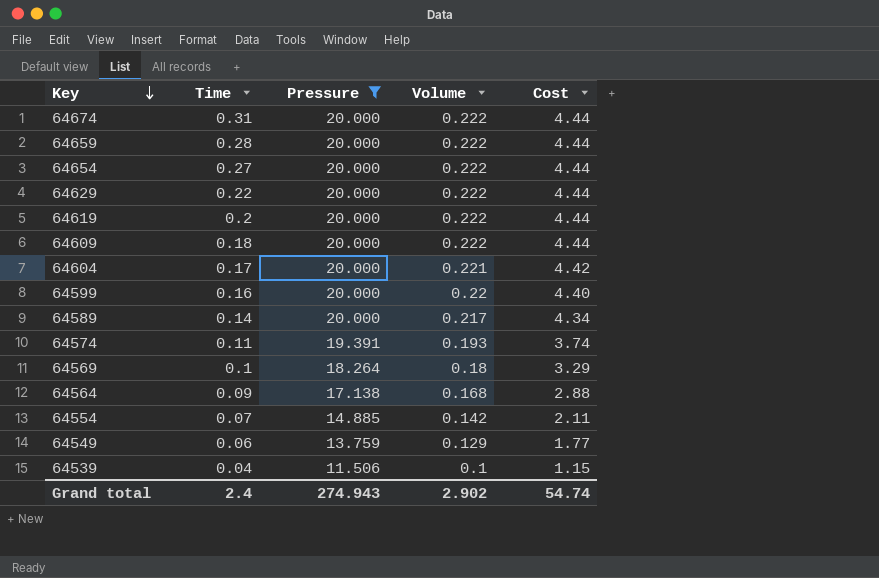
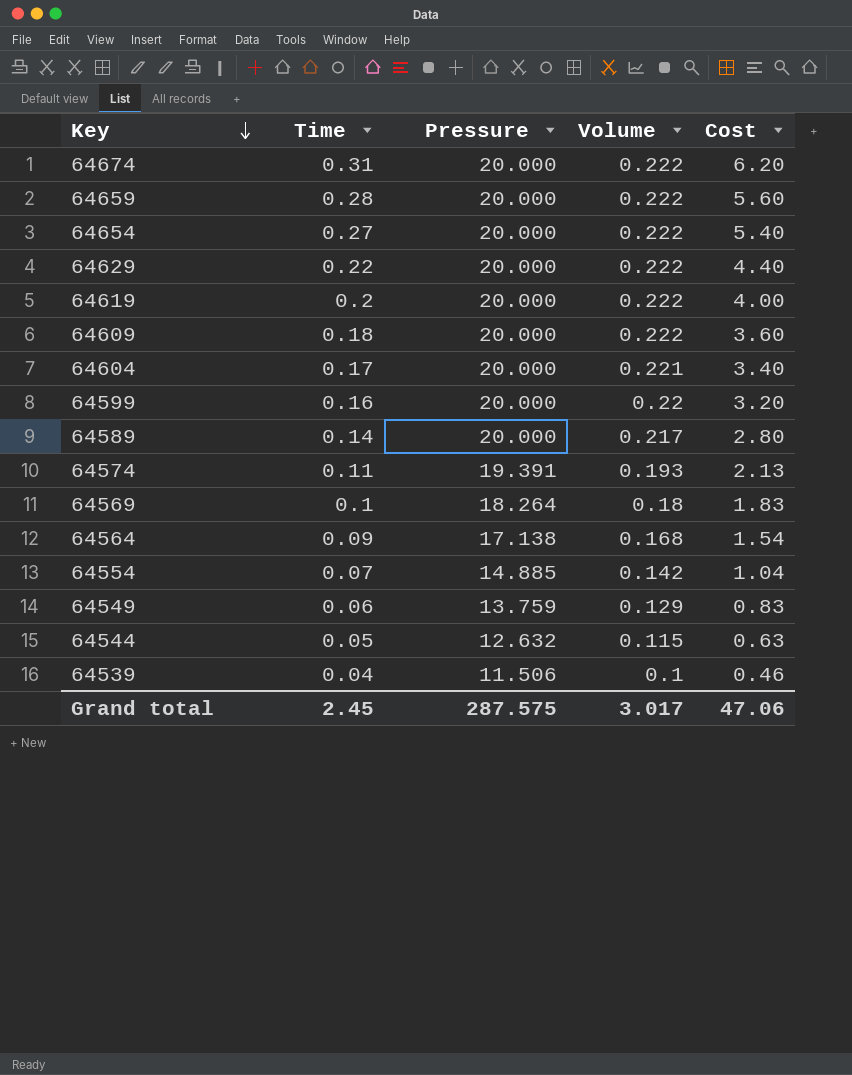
filter: Pressure != 12.632 -> none
column Cost | formula: [Pressure] * [Volume] -> [Time] * [Pressure]
Grand total | Time: 2.4 -> 2.45
Grand total | Pressure: 274.943 -> 287.575
Grand total | Volume: 2.902 -> 3.017
Grand total | Cost: 54.74 -> 47.06

